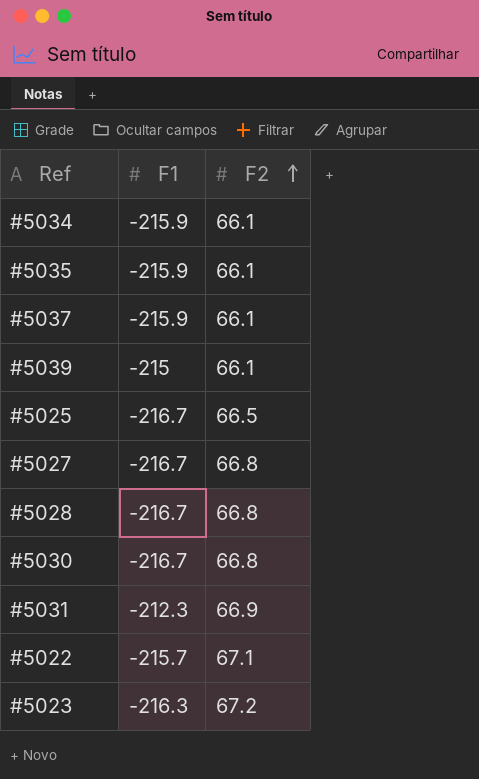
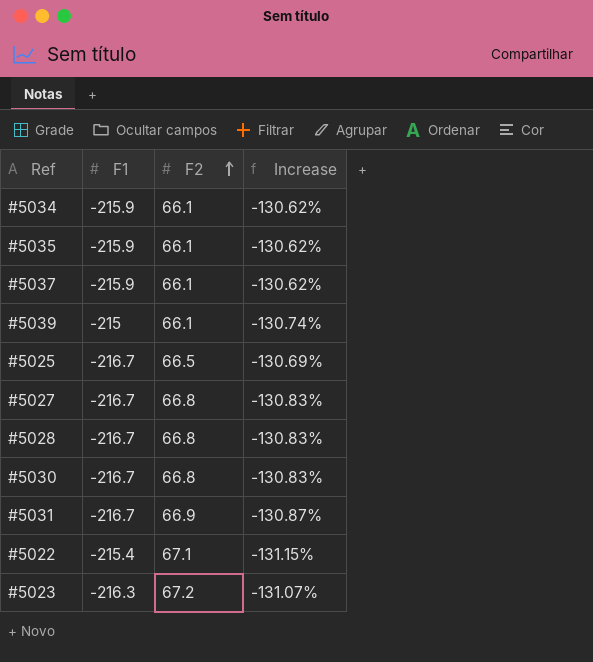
column Increase | formula: none -> ([F2] - [F1]) / [F1]
#5031 | F1: -212.3 -> -216.7
#5022 | F1: -215.7 -> -215.4

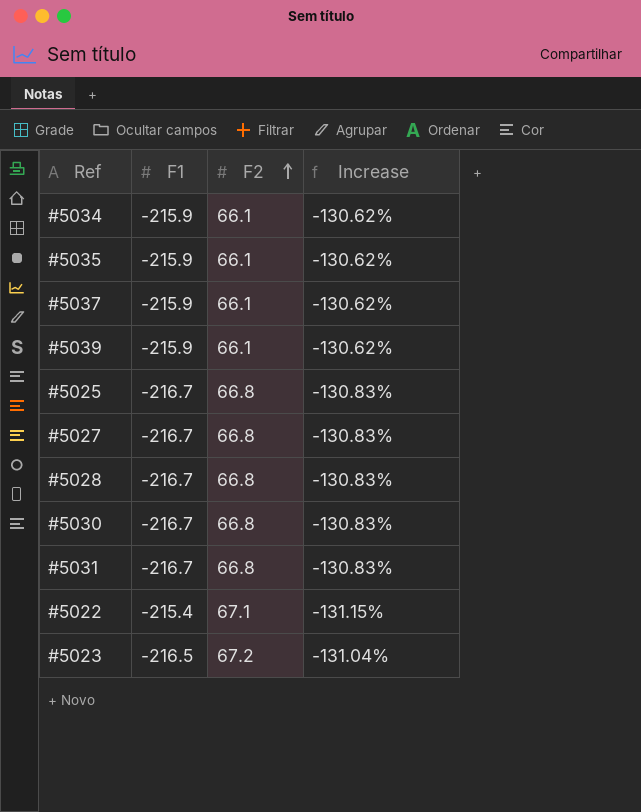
#5039 | F1: -215 -> -215.9
#5039 | Increase: -130.74% -> -130.62%
#5025 | F2: 66.5 -> 66.8
#5025 | Increase: -130.69% -> -130.83%
#5031 | F2: 66.9 -> 66.8
#5031 | Increase: -130.87% -> -130.83%
#5023 | F1: -216.3 -> -216.5
#5023 | Increase: -131.07% -> -131.04%

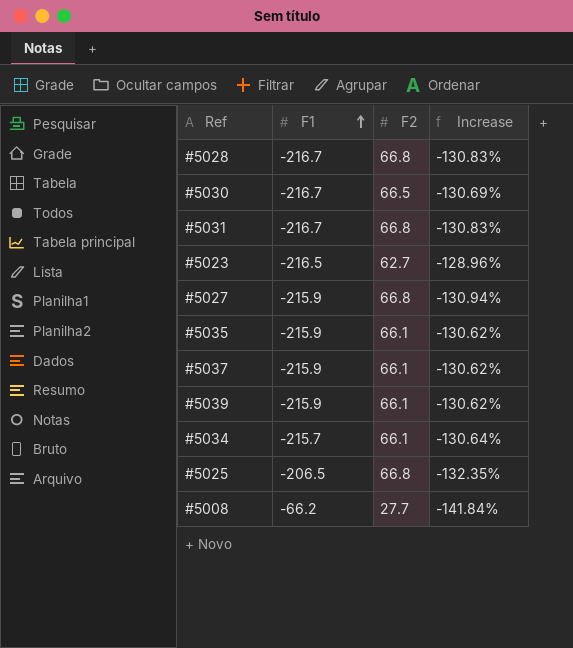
row order: F2 ascending -> F1 ascending
row #5022: -215.4 | 67.1 | -131.15% -> none
#5030 | F2: 66.8 -> 66.5
#5030 | Increase: -130.83% -> -130.69%
#5023 | F2: 67.2 -> 62.7
#5023 | Increase: -131.04% -> -128.96%
#5027 | F1: -216.7 -> -215.9
#5027 | Increase: -130.83% -> -130.94%
#5034 | F1: -215.9 -> -215.7
#5034 | Increase: -130.62% -> -130.64%
#5025 | F1: -216.7 -> -206.5
#5025 | Increase: -130.83% -> -132.35%
row #5008: none -> -66.2 | 27.7 | -141.84%

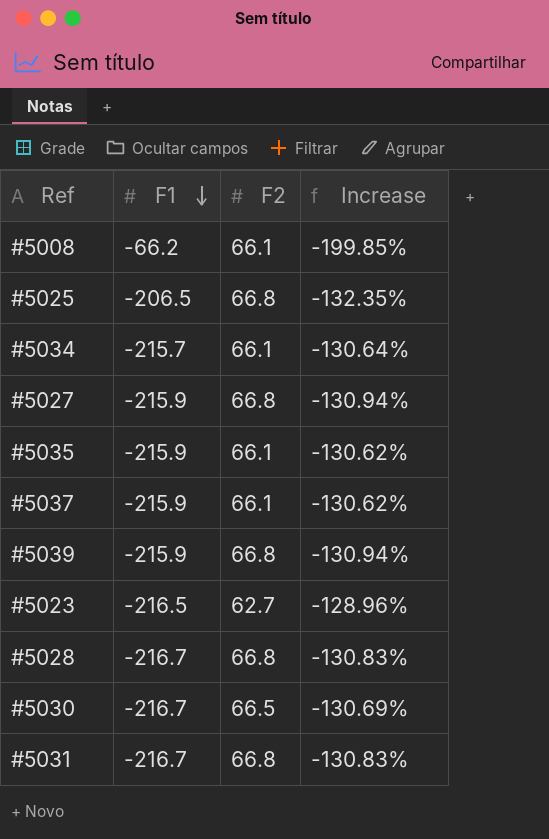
row order: F1 ascending -> F1 descending
#5008 | F2: 27.7 -> 66.1
#5008 | Increase: -141.84% -> -199.85%
#5039 | F2: 66.1 -> 66.8
#5039 | Increase: -130.62% -> -130.94%

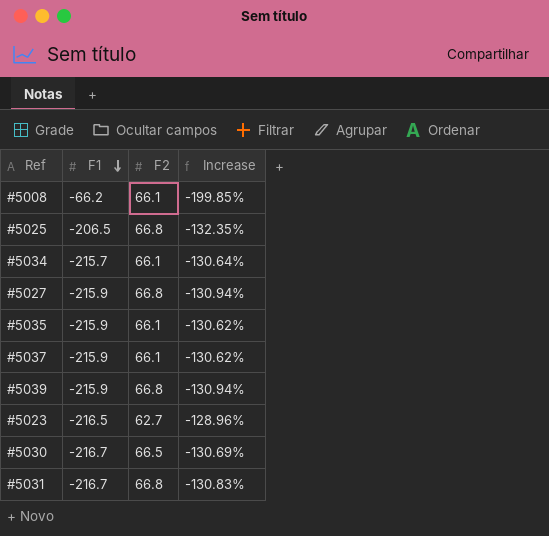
row #5028: -216.7 | 66.8 | -130.83% -> none

